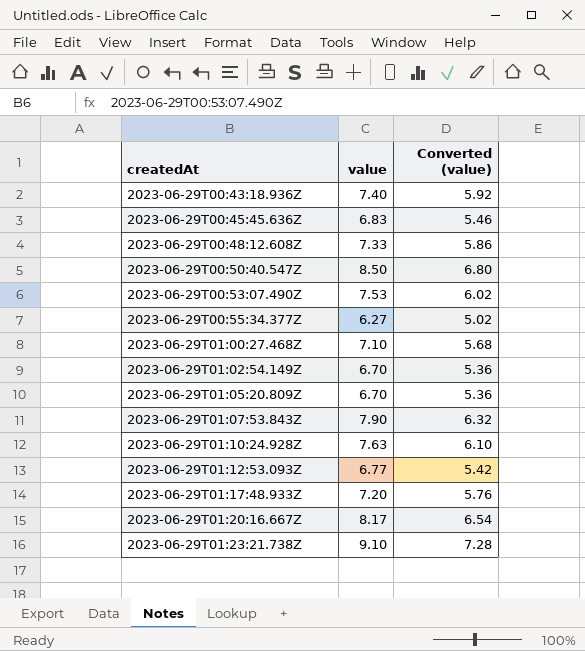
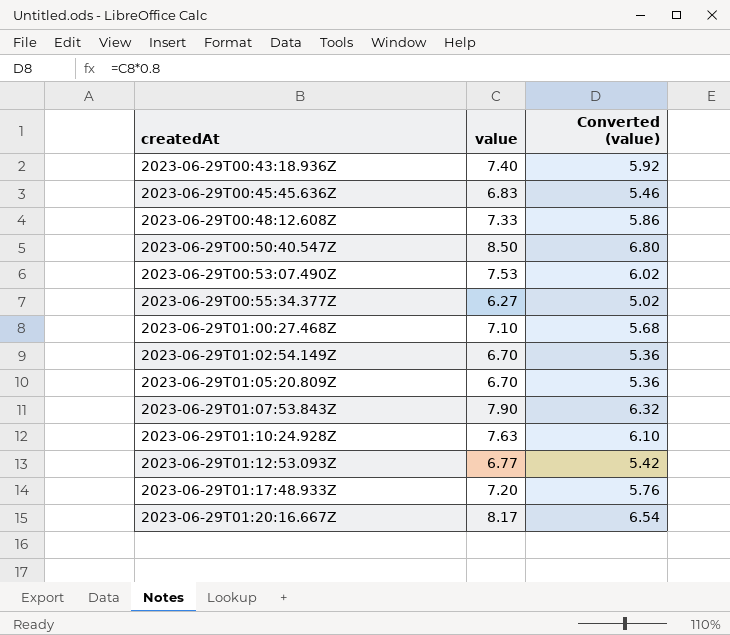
row 2023-06-29T01:23:21.738Z: 9.10 | 7.28 -> none

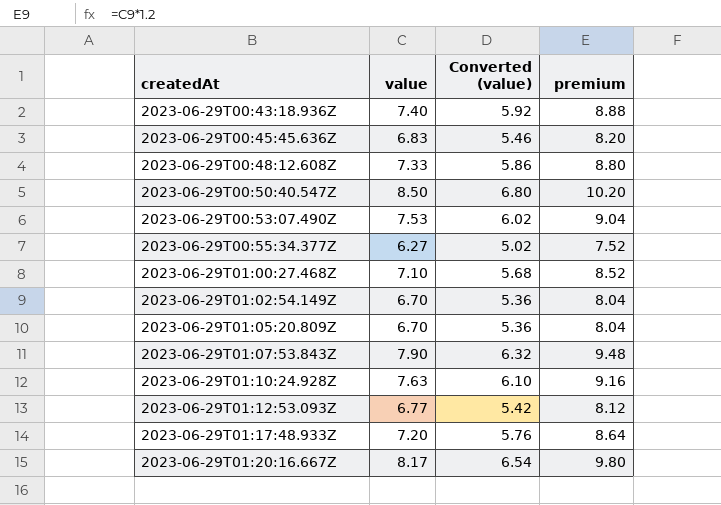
column premium | formula: none -> [value] * 1.2

